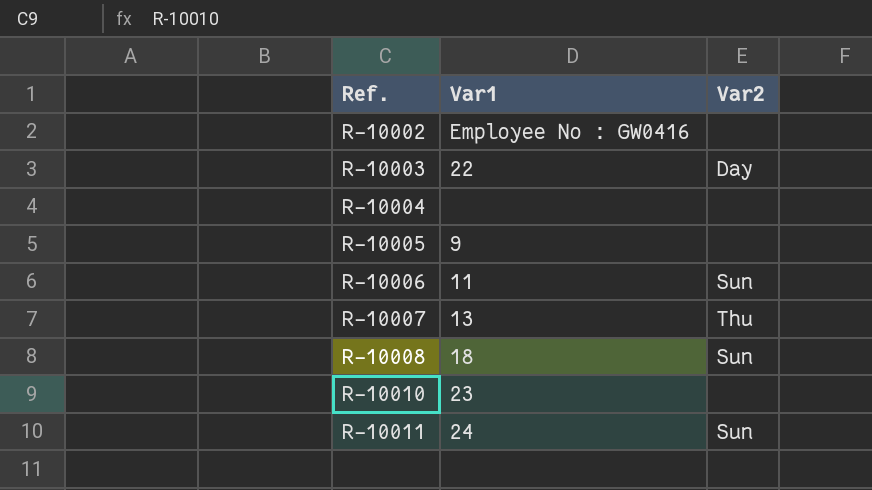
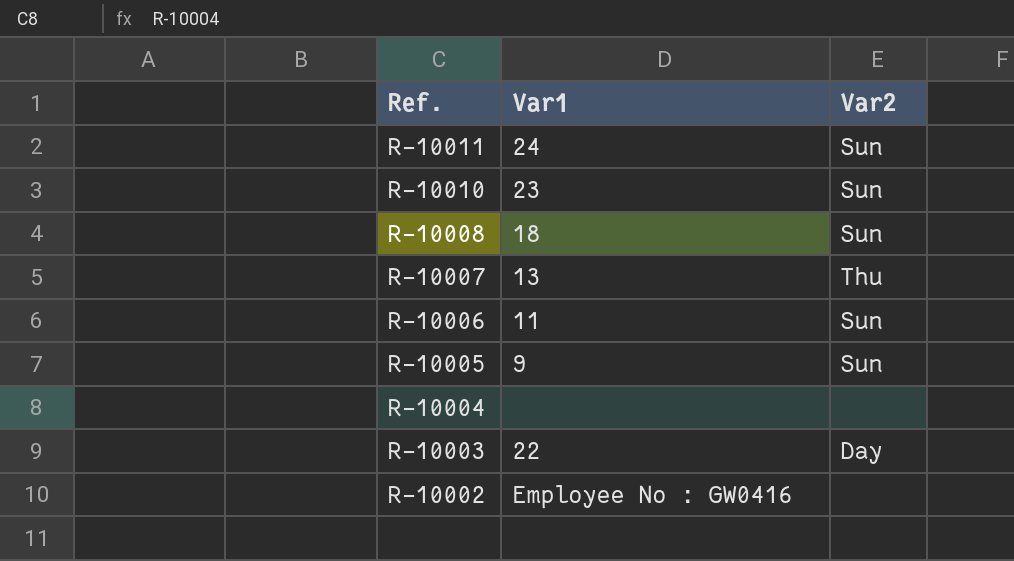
row order: Ref. ascending -> Ref. descending
R-10010 | Var2: none -> Sun
R-10005 | Var2: none -> Sun

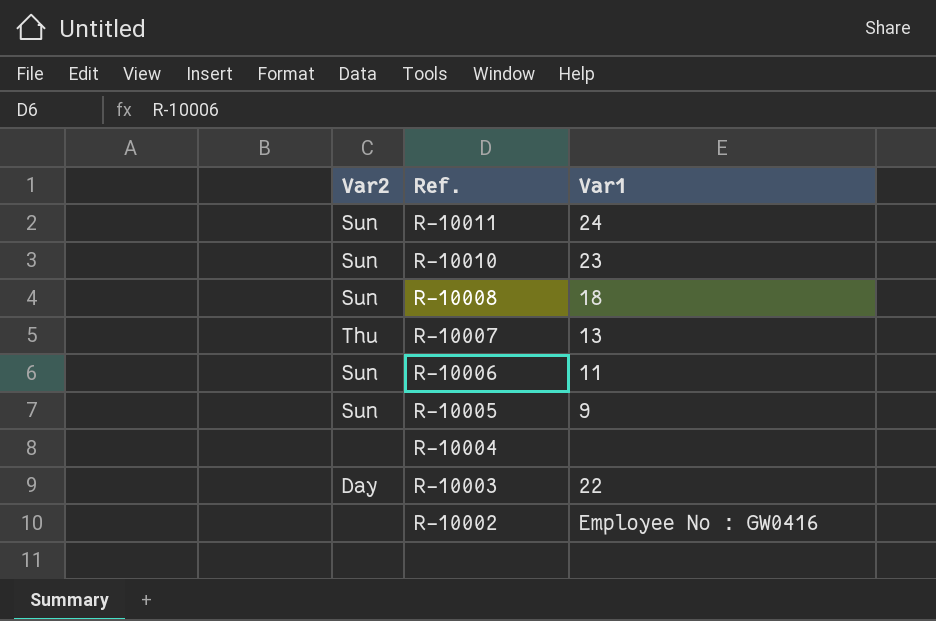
column Var2 | position: 3 -> 1

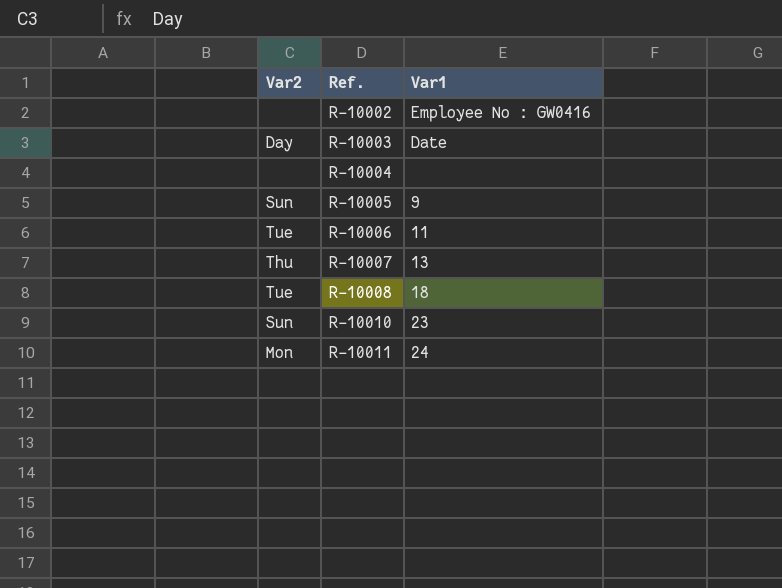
row order: Ref. descending -> Ref. ascending
R-10003 | Var1: 22 -> Date
R-10006 | Var2: Sun -> Tue
R-10008 | Var2: Sun -> Tue
R-10011 | Var2: Sun -> Mon

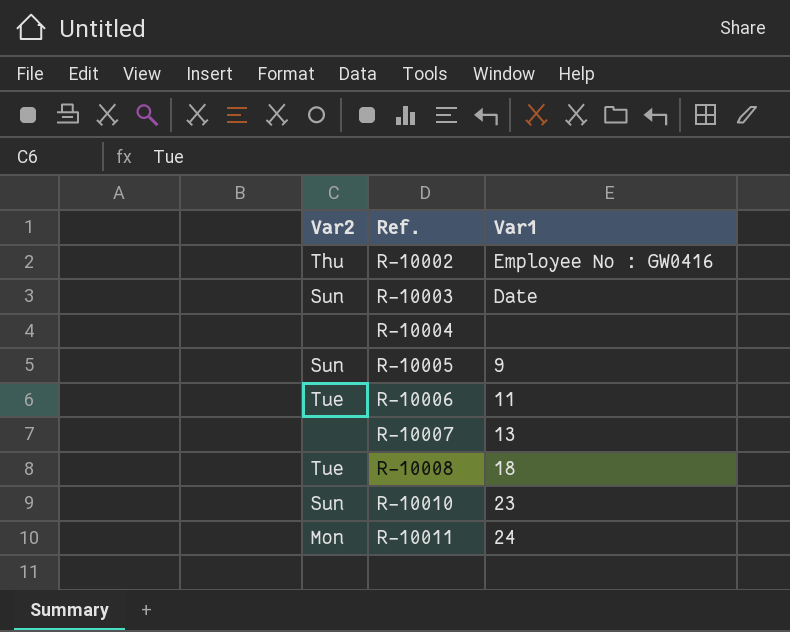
R-10002 | Var2: none -> Thu
R-10003 | Var2: Day -> Sun
R-10007 | Var2: Thu -> none

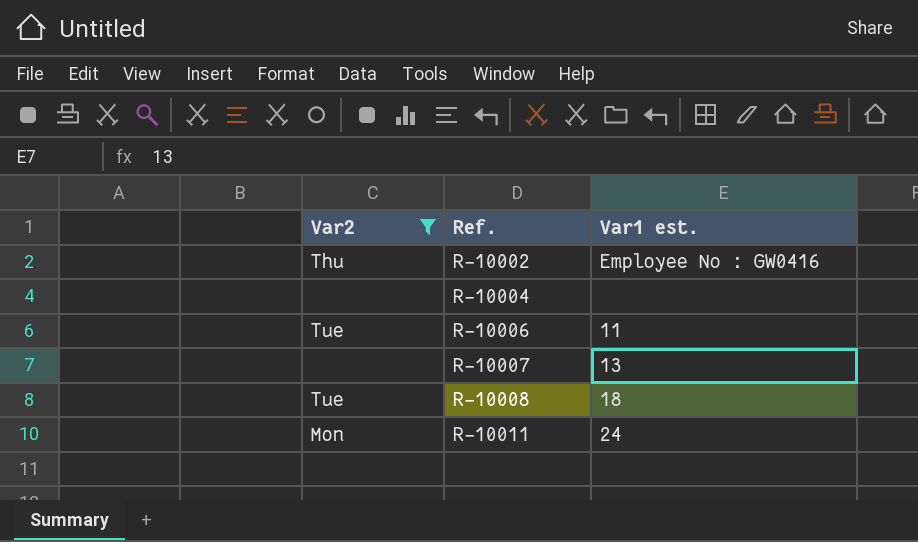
filter: none -> Var2 != Sun
column name: Var1 -> Var1 est.

